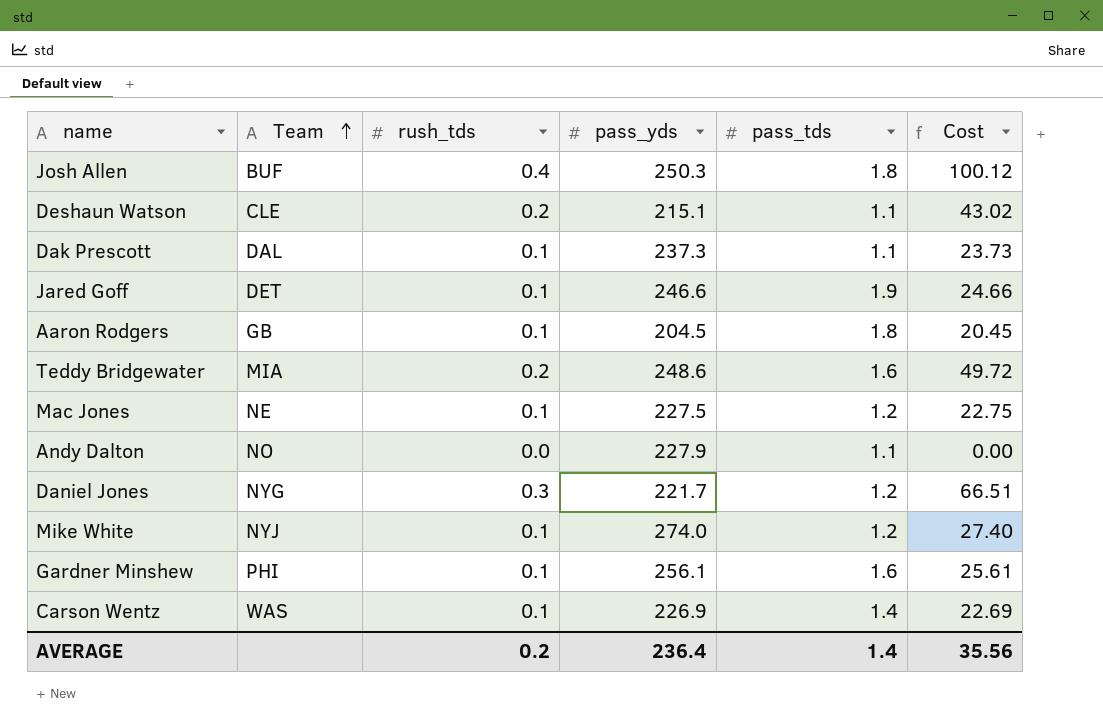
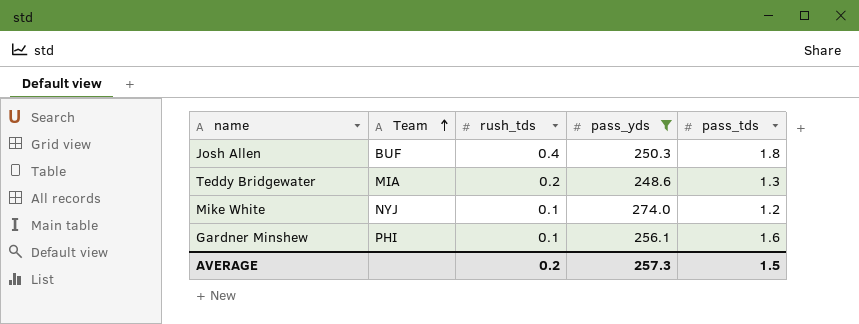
filter: none -> pass_yds >= 248.6
column Cost | formula: [rush_tds] * [pass_yds] -> none
Teddy Bridgewater | pass_tds: 1.6 -> 1.3
AVERAGE | pass_yds: 236.4 -> 257.3
AVERAGE | pass_tds: 1.4 -> 1.5

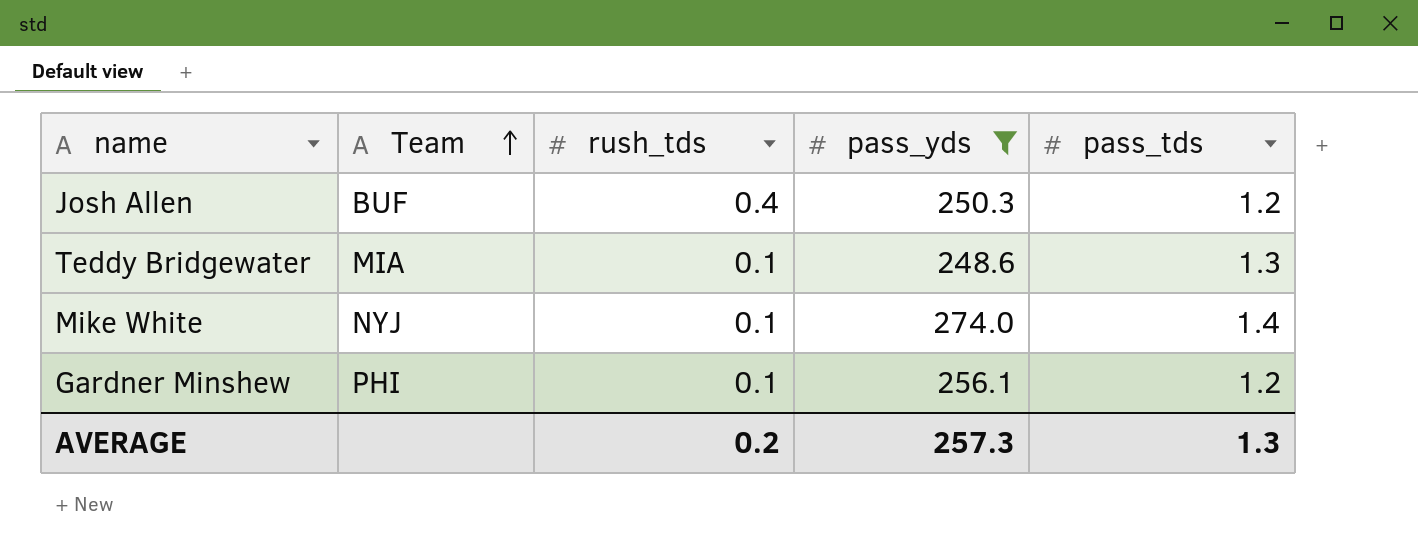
Josh Allen | pass_tds: 1.8 -> 1.2
Teddy Bridgewater | rush_tds: 0.2 -> 0.1
Mike White | pass_tds: 1.2 -> 1.4
Gardner Minshew | pass_tds: 1.6 -> 1.2
AVERAGE | pass_tds: 1.5 -> 1.3

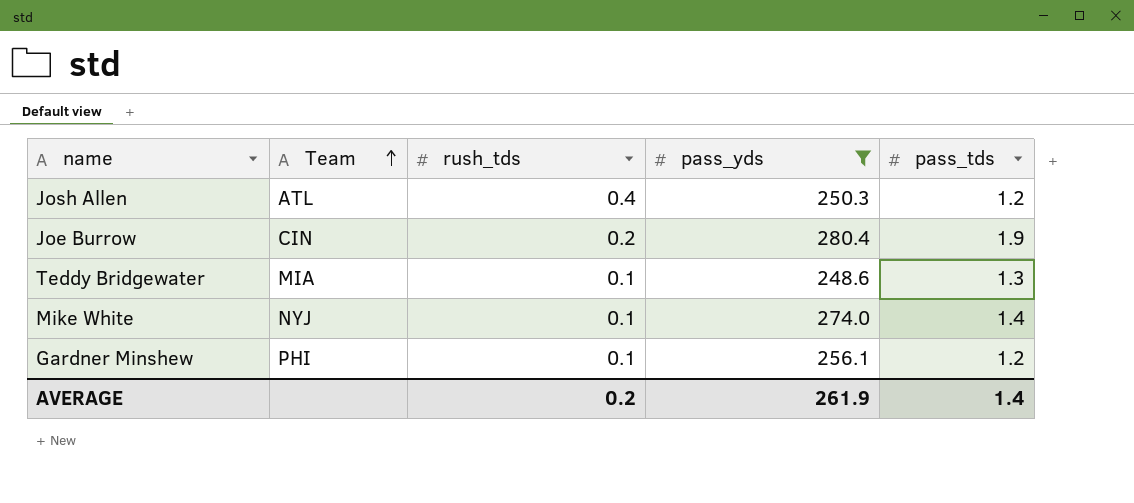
Josh Allen | Team: BUF -> ATL
row Joe Burrow: none -> CIN | 0.2 | 280.4 | 1.9
AVERAGE | pass_yds: 257.3 -> 261.9
AVERAGE | pass_tds: 1.3 -> 1.4

